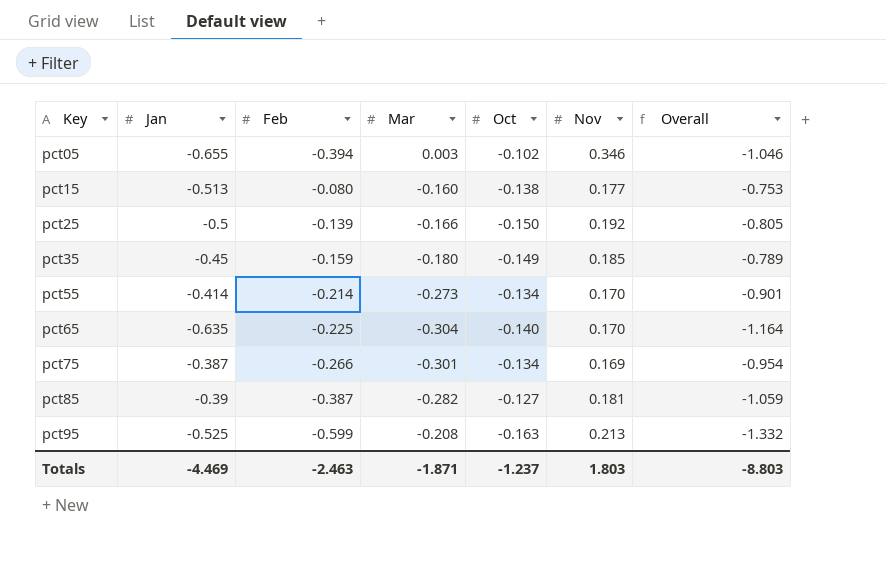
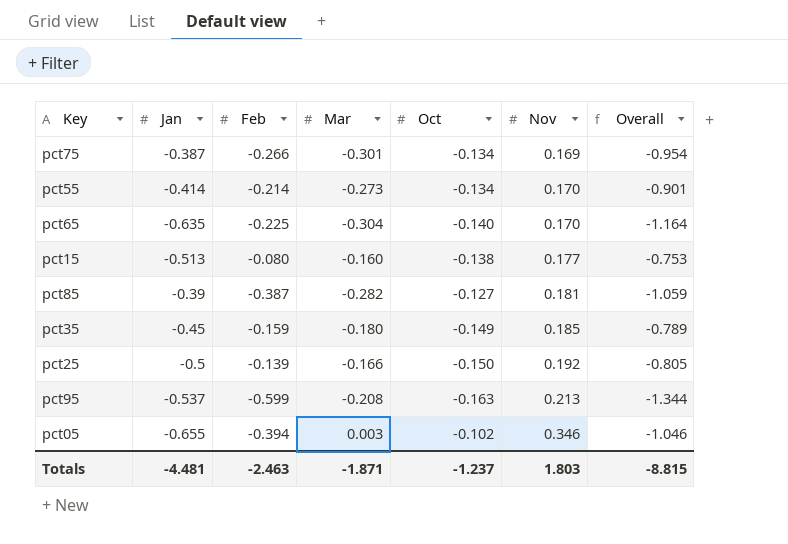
row order: Key ascending -> Nov ascending
pct95 | Jan: -0.525 -> -0.537
pct95 | Overall: -1.332 -> -1.344
Totals | Jan: -4.469 -> -4.481
Totals | Overall: -8.803 -> -8.815

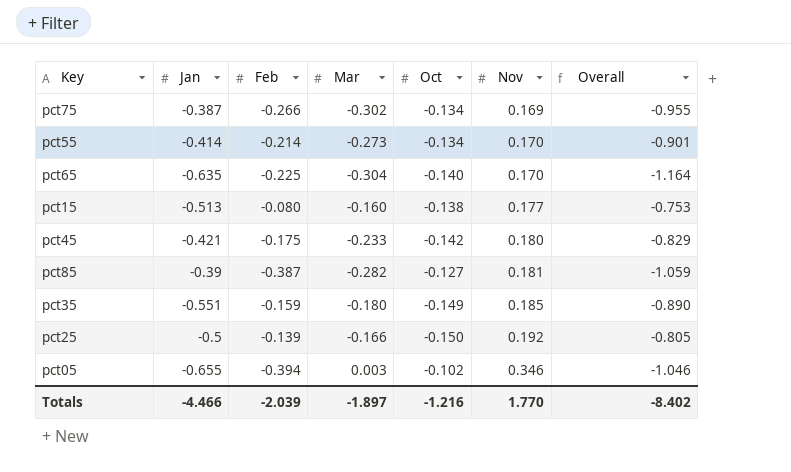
row pct95: -0.537 | -0.599 | -0.208 | -0.163 | 0.213 | -1.344 -> none
pct75 | Mar: -0.301 -> -0.302
pct75 | Overall: -0.954 -> -0.955
row pct45: none -> -0.421 | -0.175 | -0.233 | -0.142 | 0.180 | -0.829
pct35 | Jan: -0.45 -> -0.551
pct35 | Overall: -0.789 -> -0.890
Totals | Jan: -4.481 -> -4.466
Totals | Feb: -2.463 -> -2.039
Totals | Mar: -1.871 -> -1.897
Totals | Oct: -1.237 -> -1.216
Totals | Nov: 1.803 -> 1.770
Totals | Overall: -8.815 -> -8.402

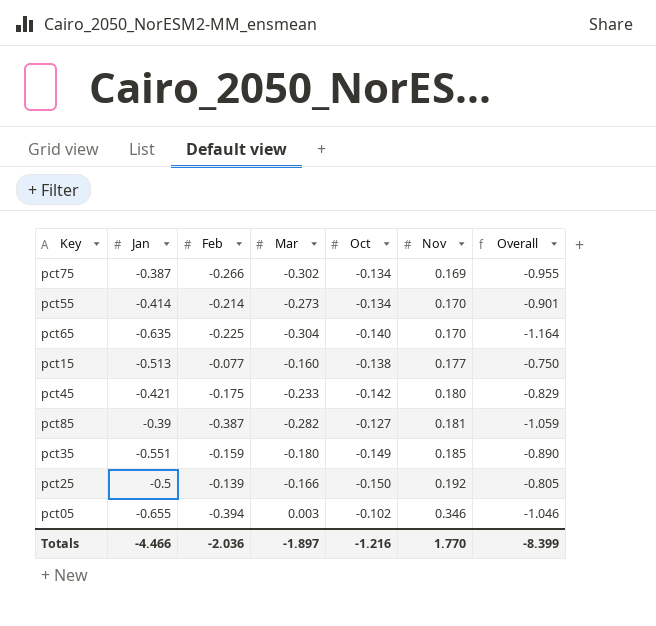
pct15 | Feb: -0.080 -> -0.077
pct15 | Overall: -0.753 -> -0.750
Totals | Feb: -2.039 -> -2.036
Totals | Overall: -8.402 -> -8.399

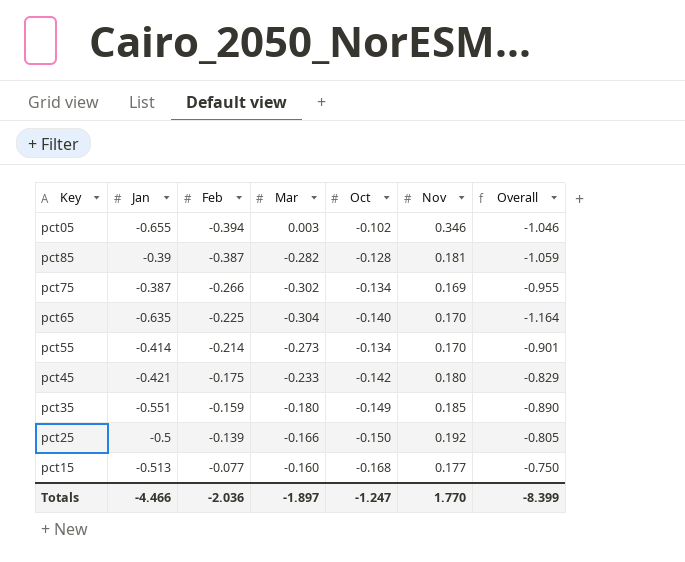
row order: Nov ascending -> Feb ascending
pct85 | Oct: -0.127 -> -0.128
pct15 | Oct: -0.138 -> -0.168
Totals | Oct: -1.216 -> -1.247

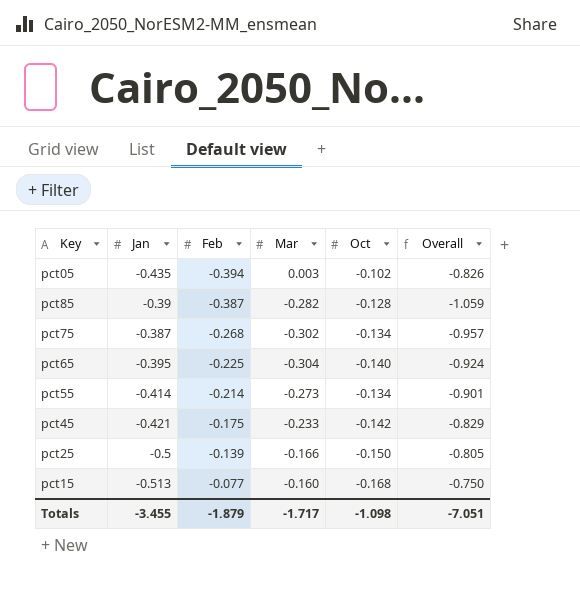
column Nov | position: 6 -> none
row pct35: -0.551 | -0.159 | -0.180 | -0.149 | 0.185 | -0.890 -> none
pct05 | Jan: -0.655 -> -0.435
pct05 | Overall: -1.046 -> -0.826
pct75 | Feb: -0.266 -> -0.268
pct75 | Overall: -0.955 -> -0.957
pct65 | Jan: -0.635 -> -0.395
pct65 | Overall: -1.164 -> -0.924
Totals | Jan: -4.466 -> -3.455
Totals | Feb: -2.036 -> -1.879
Totals | Mar: -1.897 -> -1.717
Totals | Oct: -1.247 -> -1.098
Totals | Overall: -8.399 -> -7.051

